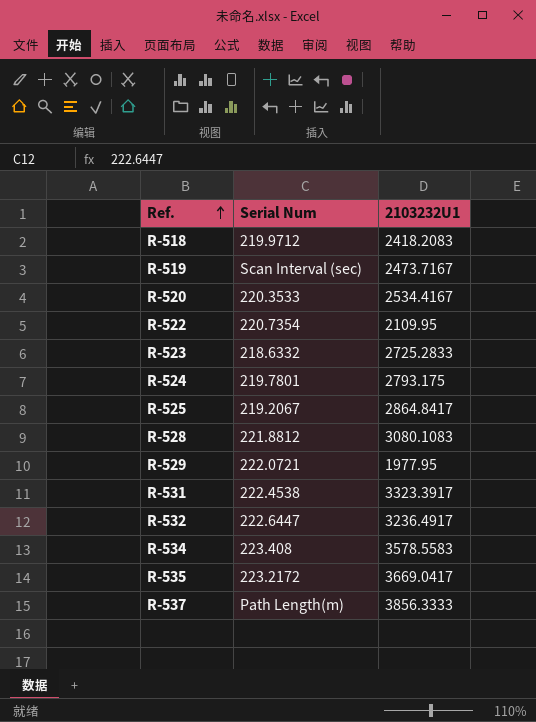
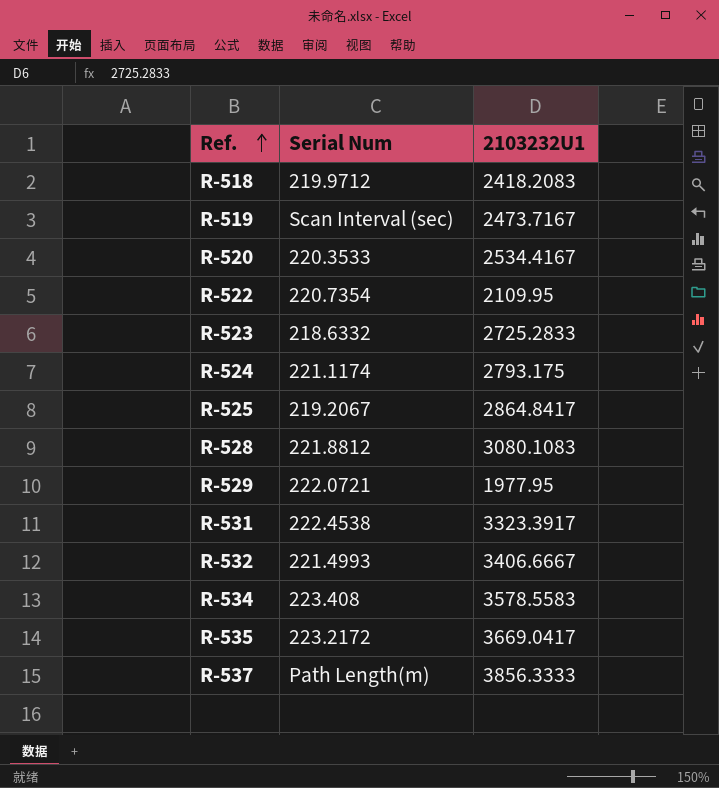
R-524 | Serial Num: 219.7801 -> 221.1174
R-532 | Serial Num: 222.6447 -> 221.4993
R-532 | 2103232U1: 3236.4917 -> 3406.6667

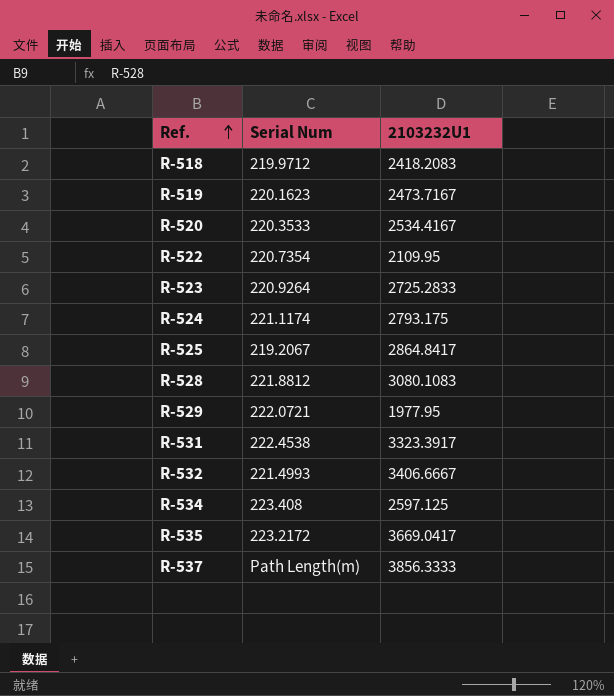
R-519 | Serial Num: Scan Interval (sec) -> 220.1623
R-523 | Serial Num: 218.6332 -> 220.9264
R-534 | 2103232U1: 3578.5583 -> 2597.125

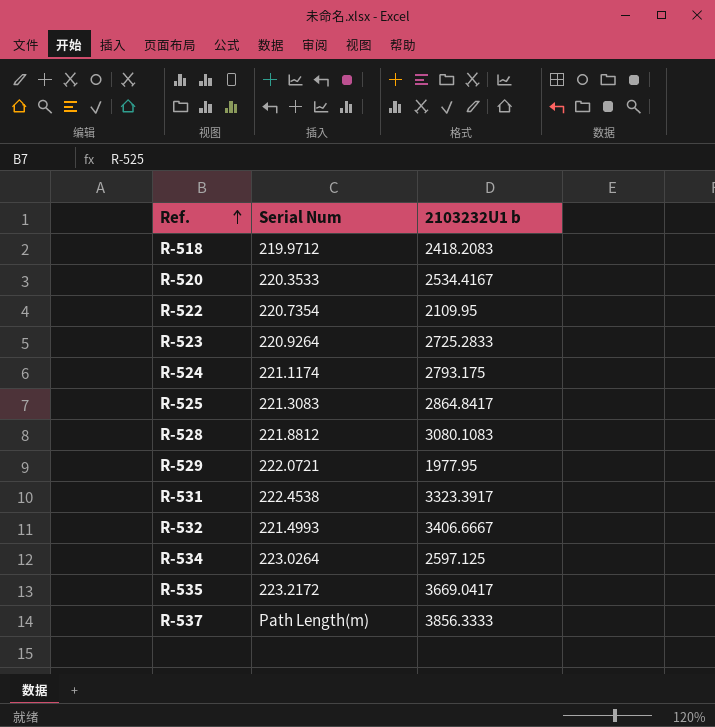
column name: 2103232U1 -> 2103232U1 b
row R-519: 220.1623 | 2473.7167 -> none
R-525 | Serial Num: 219.2067 -> 221.3083
R-534 | Serial Num: 223.408 -> 223.0264

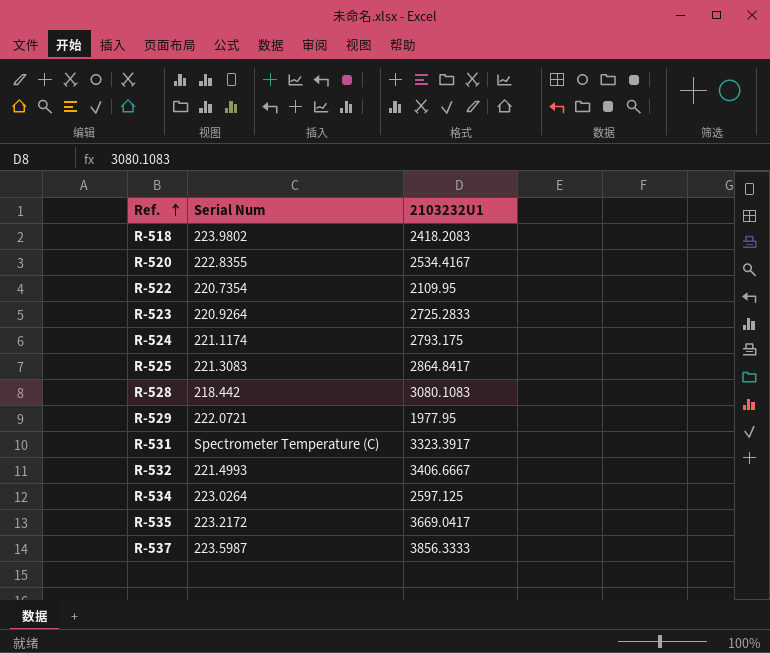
column name: 2103232U1 b -> 2103232U1
R-518 | Serial Num: 219.9712 -> 223.9802
R-520 | Serial Num: 220.3533 -> 222.8355
R-528 | Serial Num: 221.8812 -> 218.442
R-531 | Serial Num: 222.4538 -> Spectrometer Temperature (C)
R-537 | Serial Num: Path Length(m) -> 223.5987

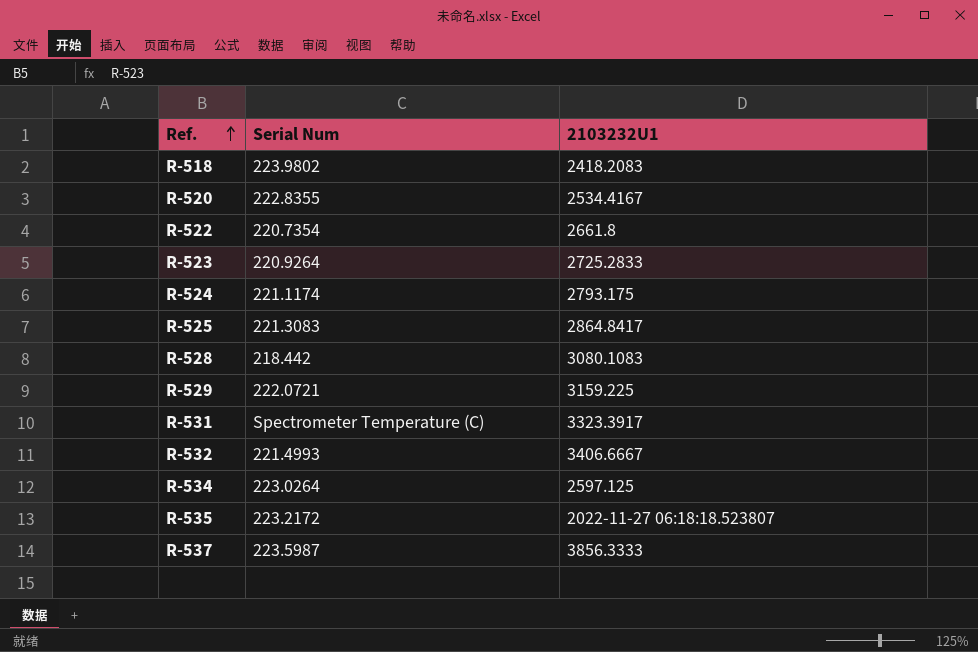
R-522 | 2103232U1: 2109.95 -> 2661.8
R-529 | 2103232U1: 1977.95 -> 3159.225
R-535 | 2103232U1: 3669.0417 -> 2022-11-27 06:18:18.523807

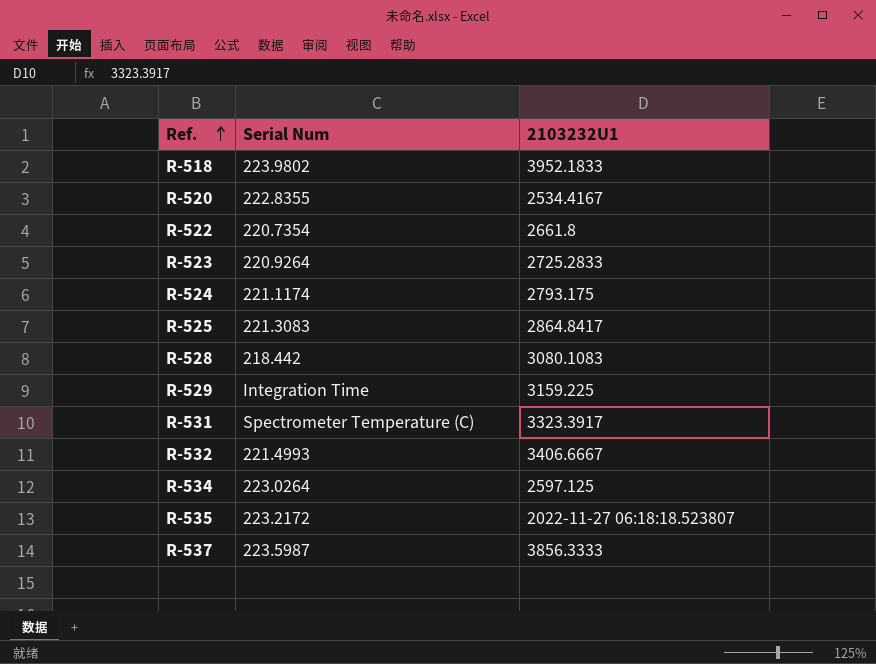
R-518 | 2103232U1: 2418.2083 -> 3952.1833
R-529 | Serial Num: 222.0721 -> Integration Time

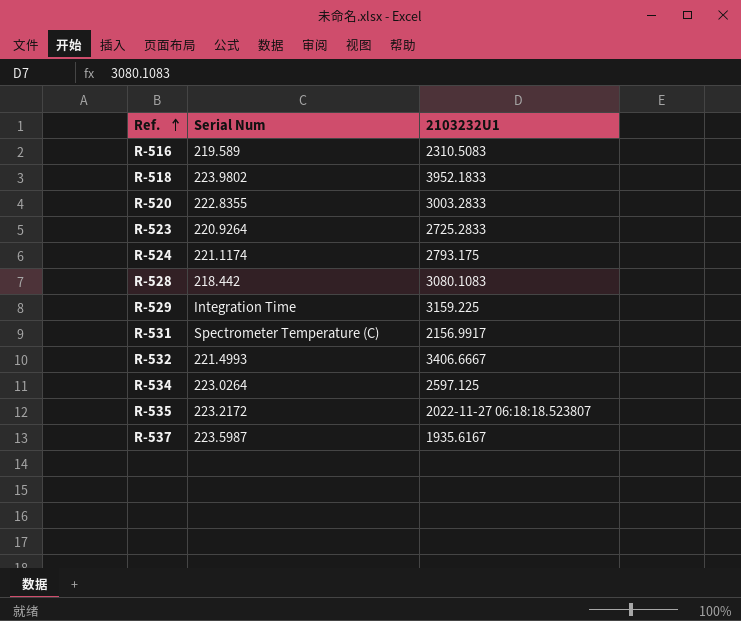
row R-522: 220.7354 | 2661.8 -> none
row R-525: 221.3083 | 2864.8417 -> none
row R-516: none -> 219.589 | 2310.5083
R-520 | 2103232U1: 2534.4167 -> 3003.2833
R-531 | 2103232U1: 3323.3917 -> 2156.9917
R-537 | 2103232U1: 3856.3333 -> 1935.6167

